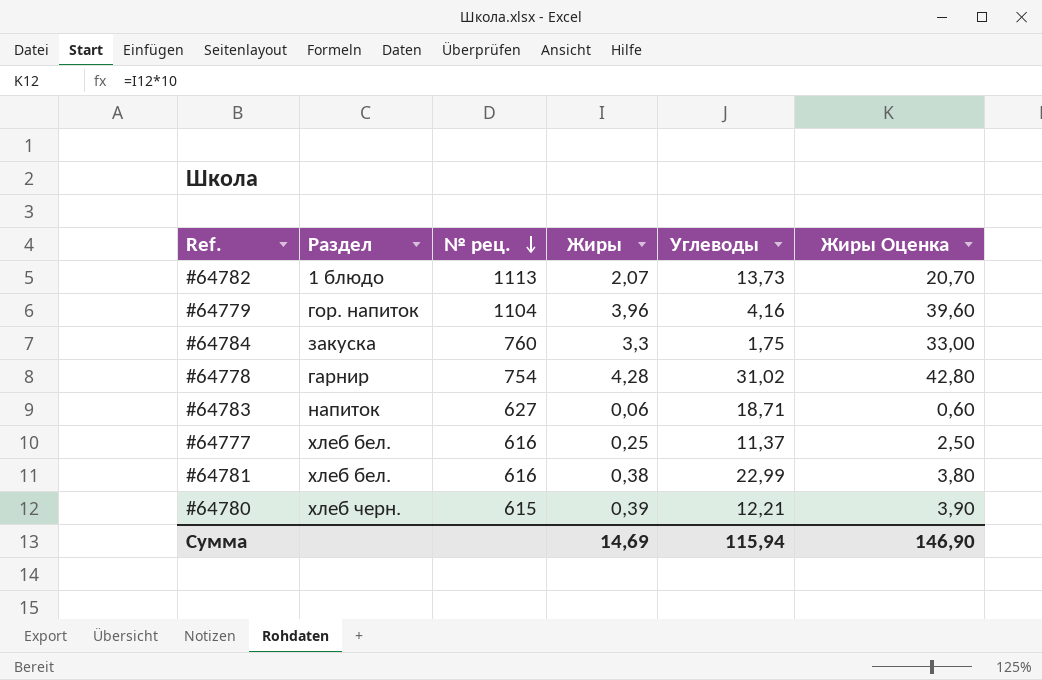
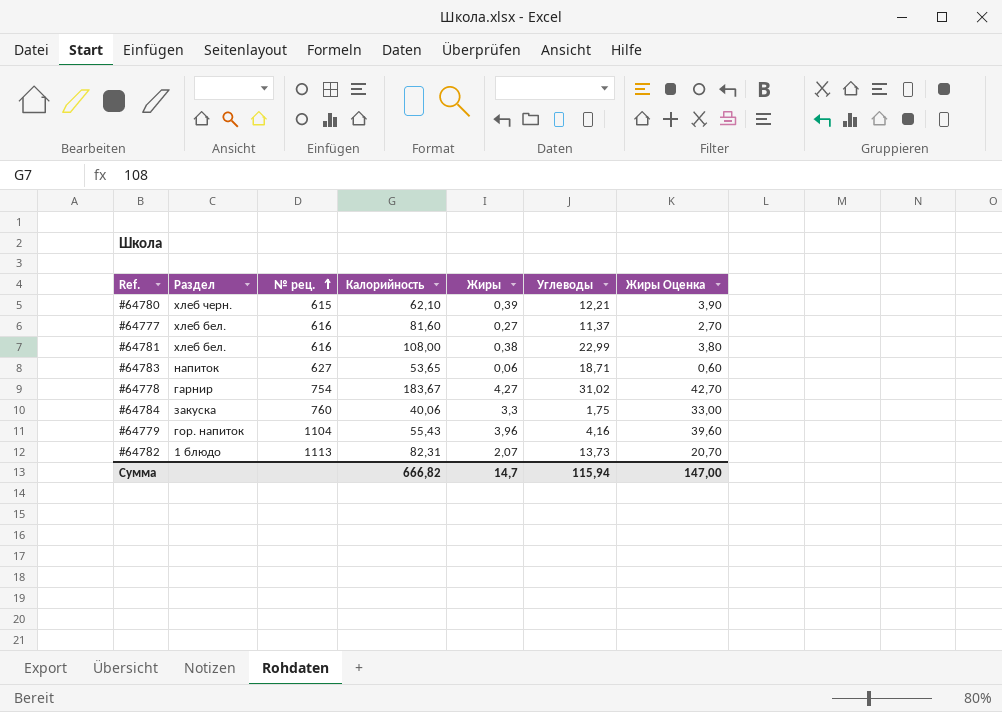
row order: № рец. descending -> № рец. ascending
column Калорийность | position: none -> 4
#64777 | Жиры: 0,25 -> 0,27
#64777 | Жиры Оценка: 2,50 -> 2,70
#64778 | Жиры: 4,28 -> 4,27
#64778 | Жиры Оценка: 42,80 -> 42,70
Сумма | Жиры: 14,69 -> 14,7
Сумма | Жиры Оценка: 146,90 -> 147,00

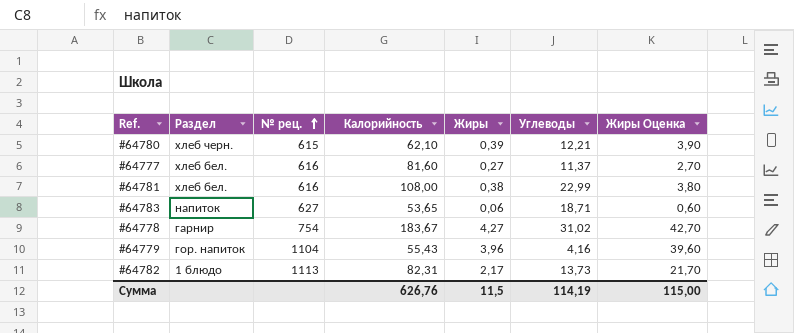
row #64784: закуска | 760 | 40,06 | 3,3 | 1,75 | 33,00 -> none
#64782 | Жиры: 2,07 -> 2,17
#64782 | Жиры Оценка: 20,70 -> 21,70
Сумма | Калорийность: 666,82 -> 626,76
Сумма | Жиры: 14,7 -> 11,5
Сумма | Углеводы: 115,94 -> 114,19
Сумма | Жиры Оценка: 147,00 -> 115,00

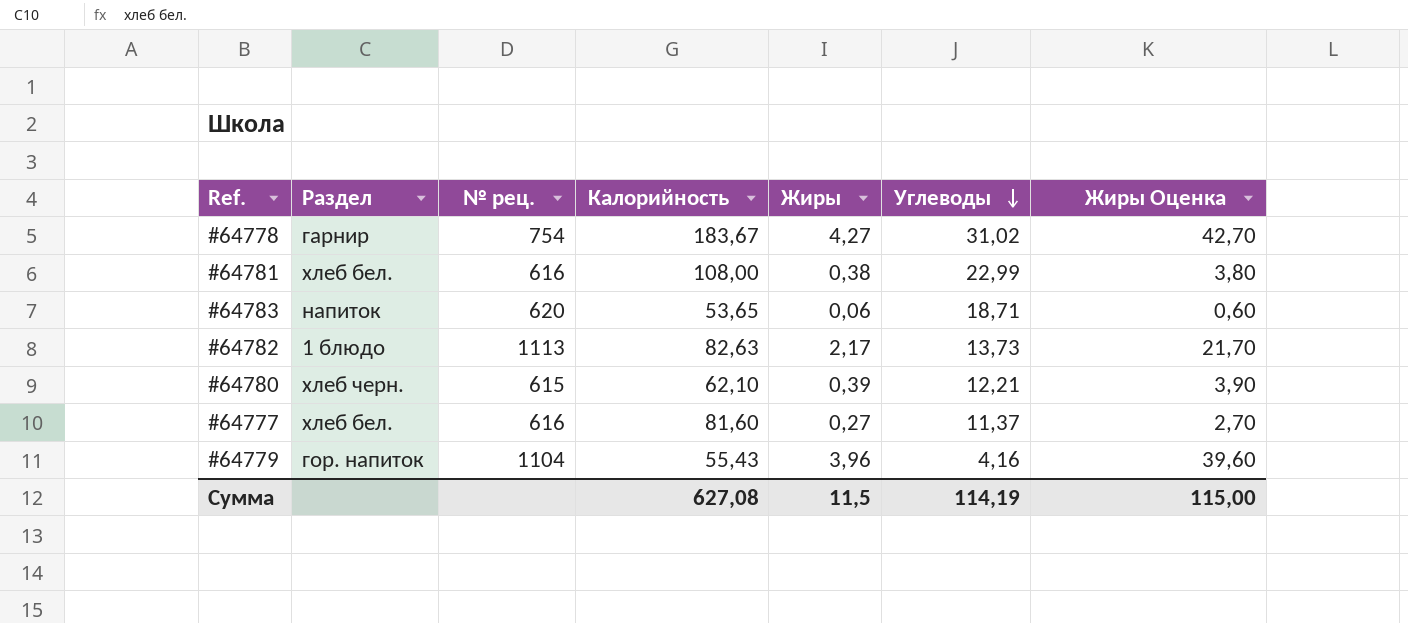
row order: № рец. ascending -> Углеводы descending
#64783 | № рец.: 627 -> 620
#64782 | Калорийность: 82,31 -> 82,63
Сумма | Калорийность: 626,76 -> 627,08

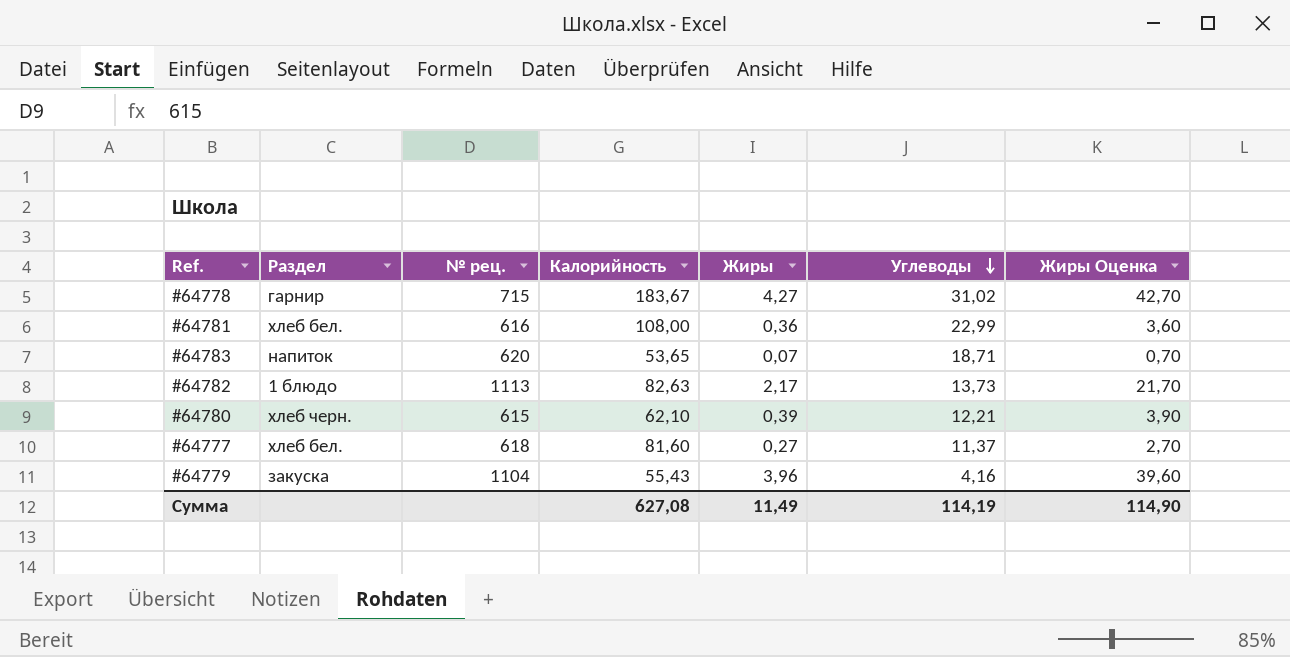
#64778 | № рец.: 754 -> 715
#64781 | Жиры: 0,38 -> 0,36
#64781 | Жиры Оценка: 3,80 -> 3,60
#64783 | Жиры: 0,06 -> 0,07
#64783 | Жиры Оценка: 0,60 -> 0,70
#64777 | № рец.: 616 -> 618
#64779 | Раздел: гор. напиток -> закуска
Сумма | Жиры: 11,5 -> 11,49
Сумма | Жиры Оценка: 115,00 -> 114,90

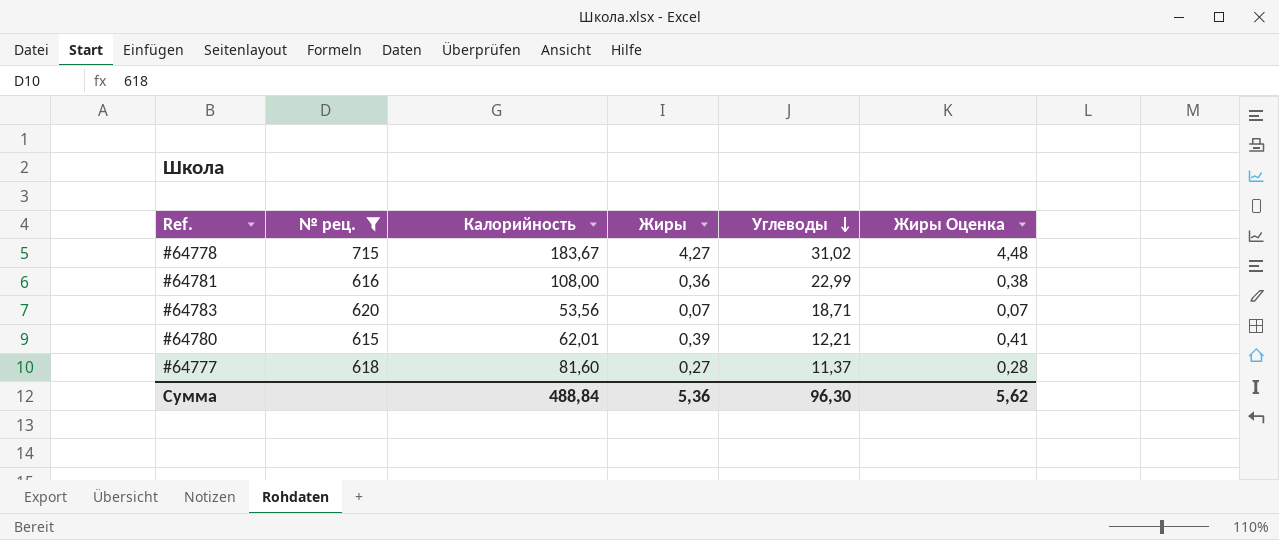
filter: none -> № рец. <= 715
column Раздел | position: 2 -> none
column Жиры Оценка | formula: [Жиры] * 10 -> [Жиры] * 1,05
#64783 | Калорийность: 53,65 -> 53,56
#64780 | Калорийность: 62,10 -> 62,01
Сумма | Калорийность: 627,08 -> 488,84
Сумма | Жиры: 11,49 -> 5,36
Сумма | Углеводы: 114,19 -> 96,30
Сумма | Жиры Оценка: 114,90 -> 5,62

